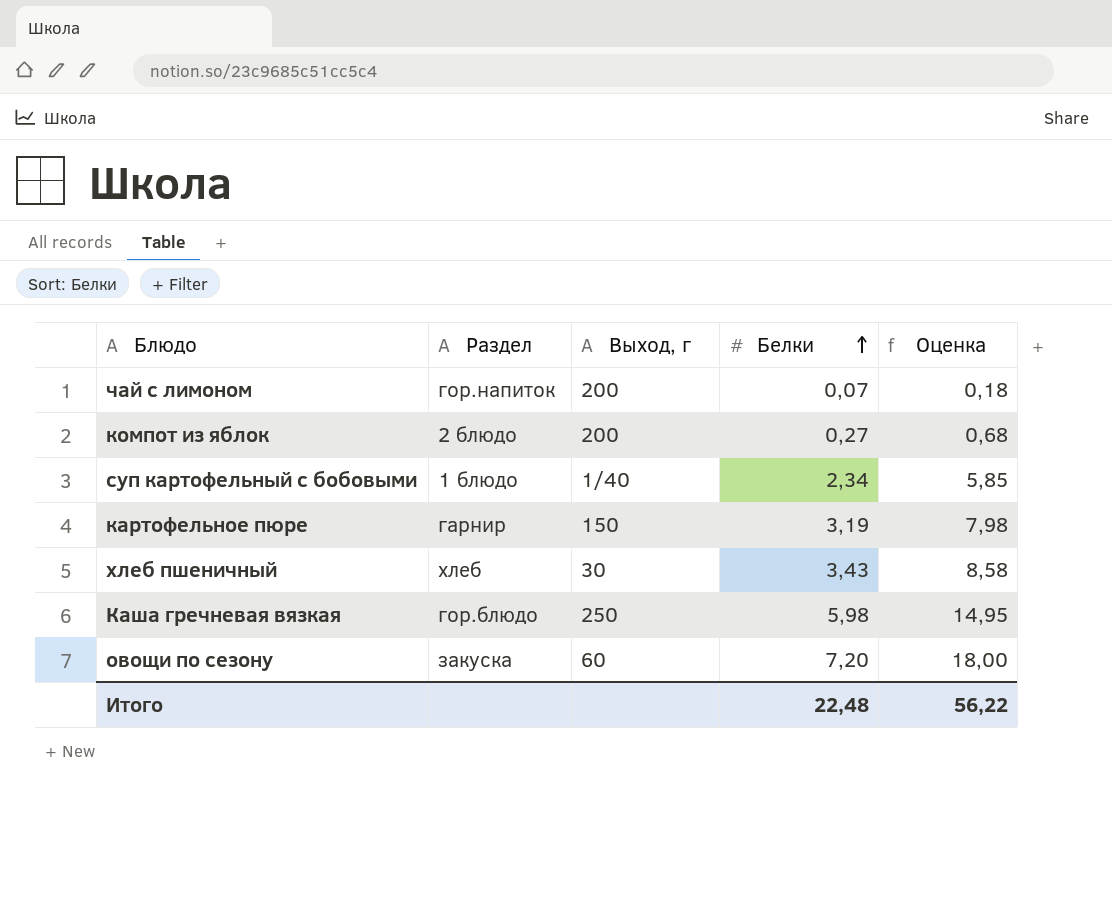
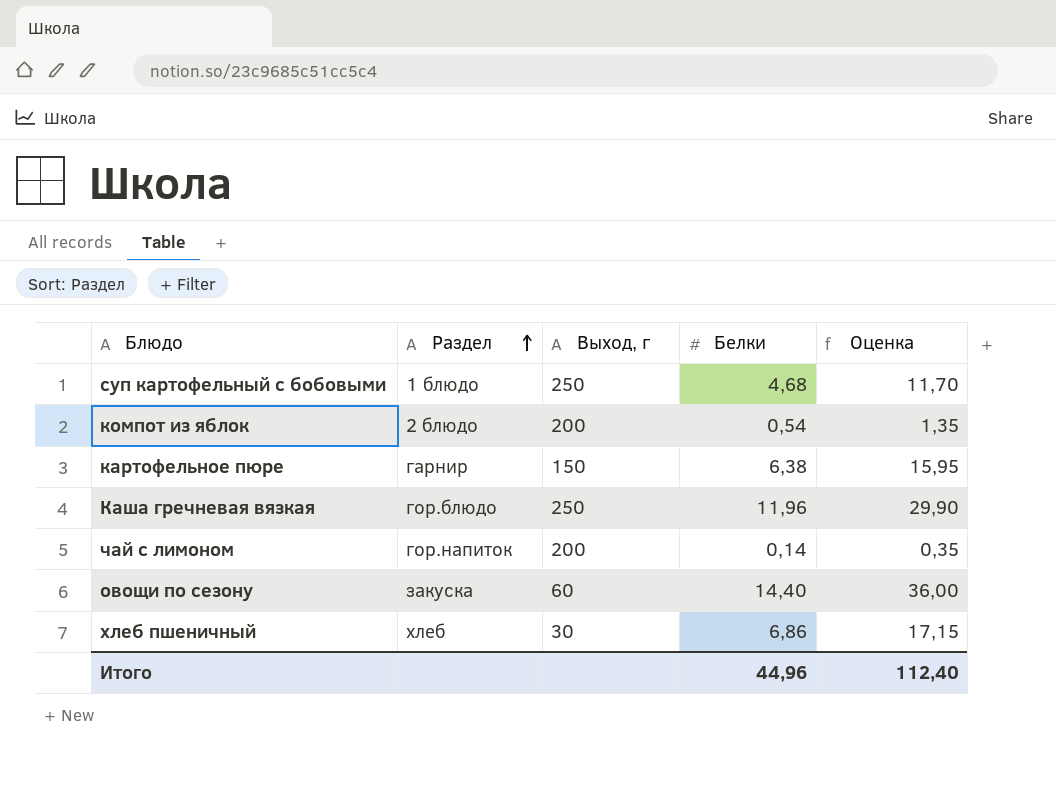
row order: Белки ascending -> Раздел ascending
суп картофельный с бобовыми | Выход, г: 1/40 -> 250
суп картофельный с бобовыми | Белки: 2,34 -> 4,68
суп картофельный с бобовыми | Оценка: 5,85 -> 11,70
компот из яблок | Белки: 0,27 -> 0,54
компот из яблок | Оценка: 0,68 -> 1,35
картофельное пюре | Белки: 3,19 -> 6,38
картофельное пюре | Оценка: 7,98 -> 15,95
Каша гречневая вязкая | Белки: 5,98 -> 11,96
Каша гречневая вязкая | Оценка: 14,95 -> 29,90
чай с лимоном | Белки: 0,07 -> 0,14
чай с лимоном | Оценка: 0,18 -> 0,35
овощи по сезону | Белки: 7,20 -> 14,40
овощи по сезону | Оценка: 18,00 -> 36,00
хлеб пшеничный | Белки: 3,43 -> 6,86
хлеб пшеничный | Оценка: 8,58 -> 17,15
Итого | Белки: 22,48 -> 44,96
Итого | Оценка: 56,22 -> 112,40

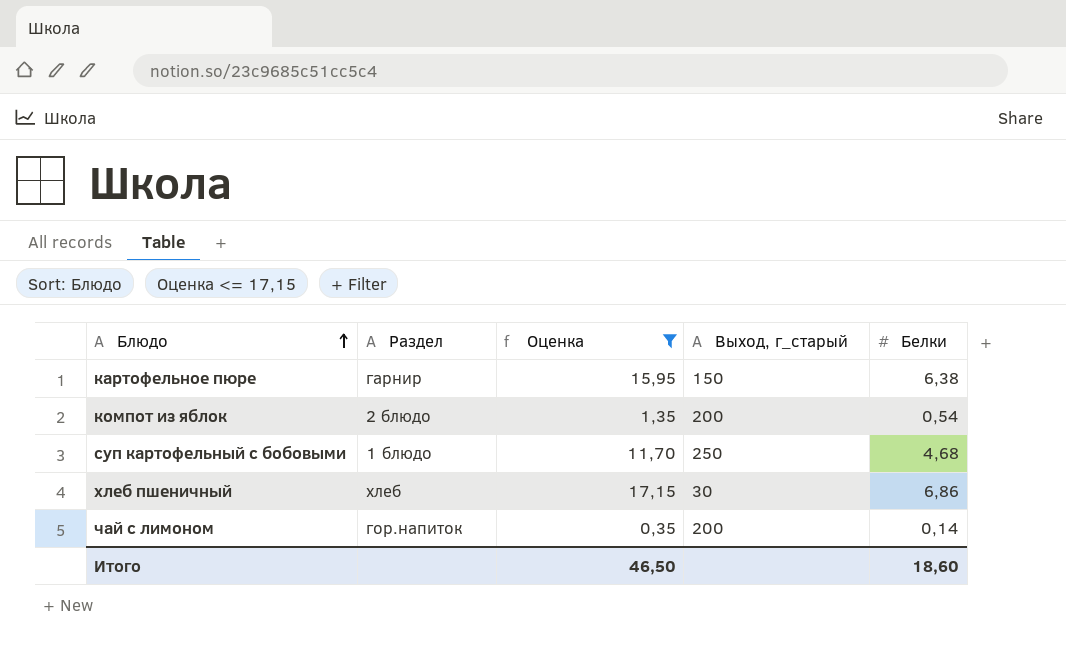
filter: none -> Оценка <= 17,15
row order: Раздел ascending -> Блюдо ascending
column Оценка | position: 5 -> 3
column name: Выход, г -> Выход, г_старый
Итого | Оценка: 112,40 -> 46,50
Итого | Белки: 44,96 -> 18,60

